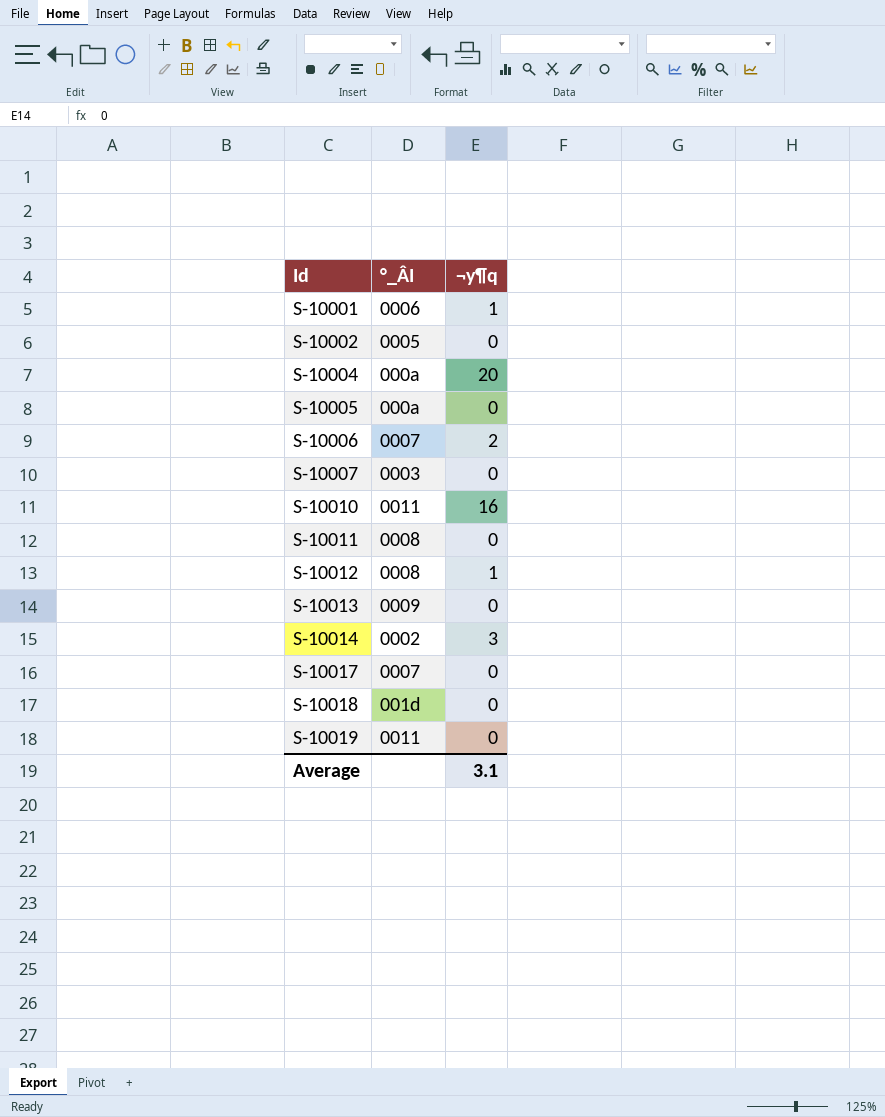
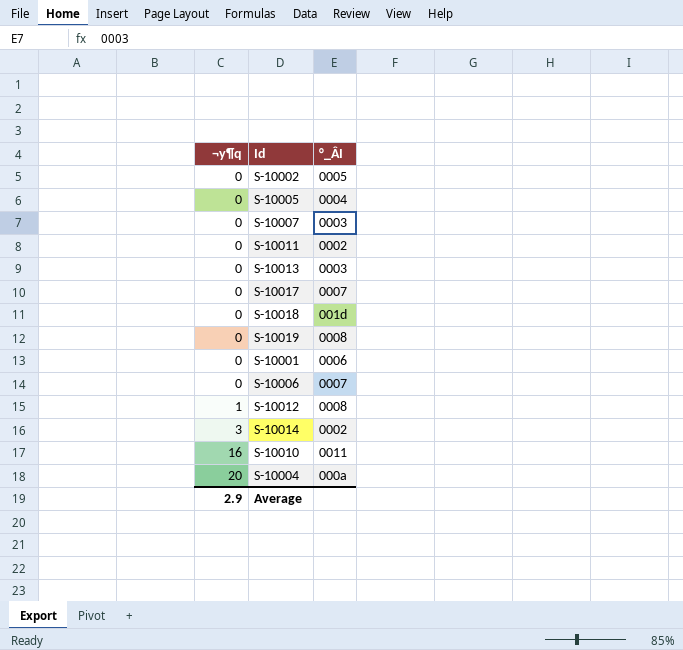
row order: Id ascending -> ¬y¶q ascending
column ¬y¶q | position: 3 -> 1
S-10005 | °_ÂI: 000a -> 0004
S-10011 | °_ÂI: 0008 -> 0002
S-10013 | °_ÂI: 0009 -> 0003
S-10019 | °_ÂI: 0011 -> 0008
S-10001 | ¬y¶q: 1 -> 0
S-10006 | ¬y¶q: 2 -> 0
Average | ¬y¶q: 3.1 -> 2.9

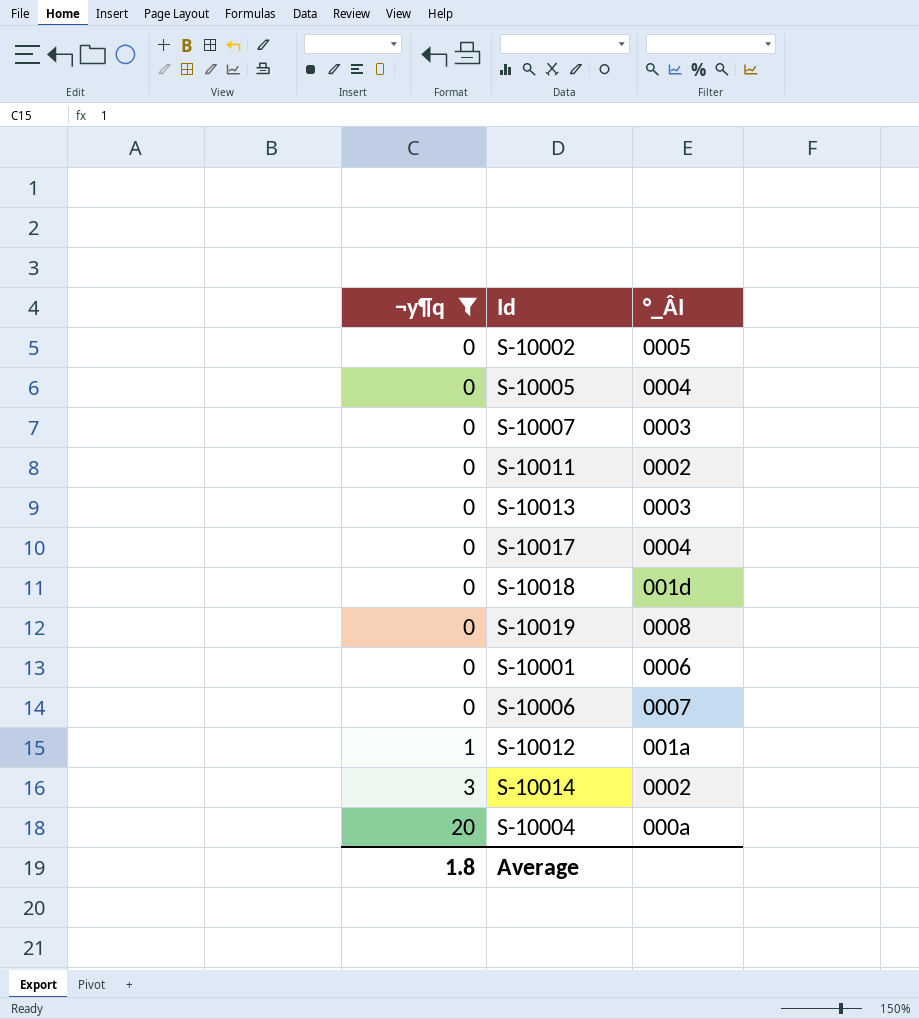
filter: none -> ¬y¶q != 16
S-10017 | °_ÂI: 0007 -> 0004
S-10012 | °_ÂI: 0008 -> 001a
Average | ¬y¶q: 2.9 -> 1.8

